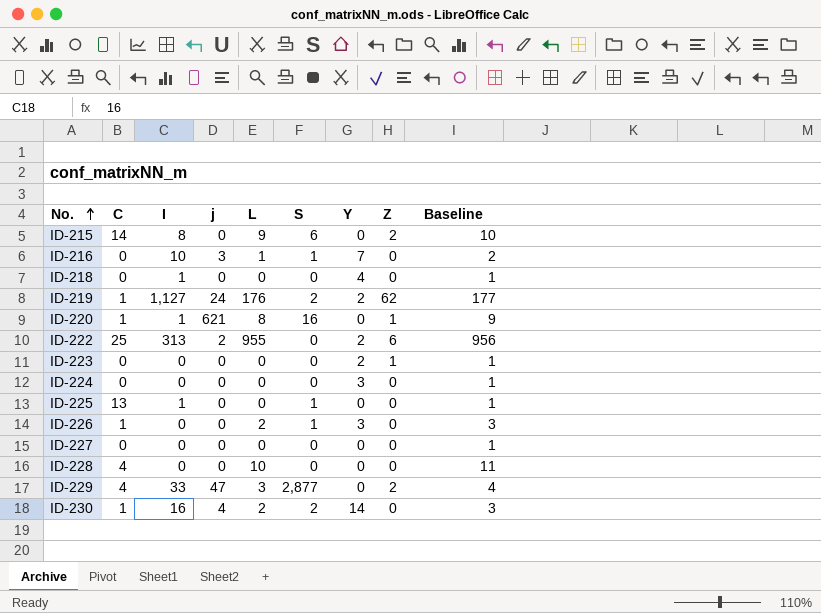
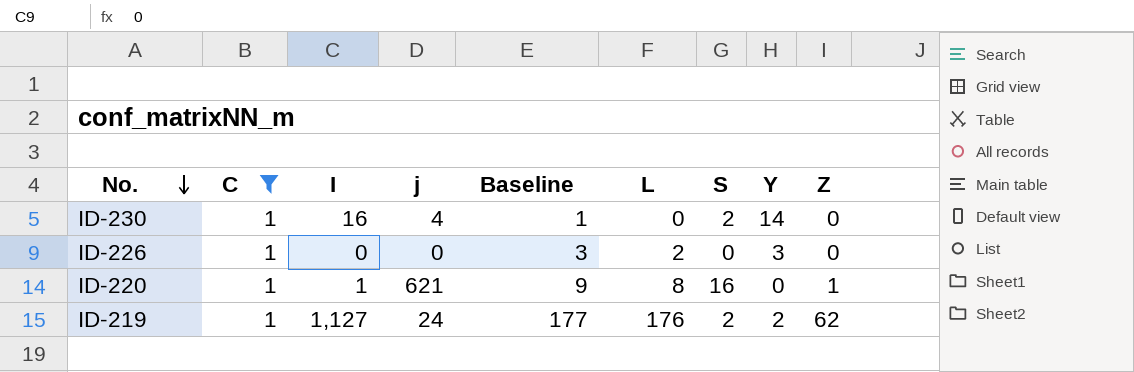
filter: none -> C = 1
row order: No. ascending -> No. descending
column Baseline | position: 9 -> 5
ID-230 | Baseline: 3 -> 1
ID-230 | L: 2 -> 0
ID-226 | S: 1 -> 0

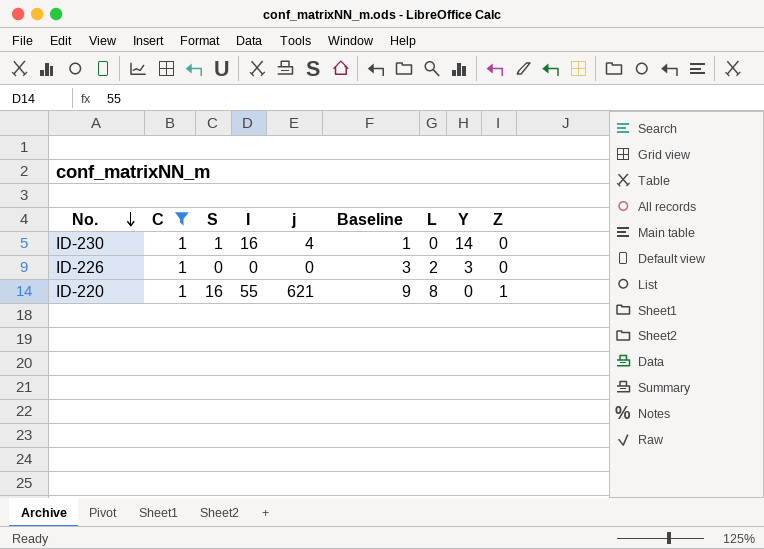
column S | position: 7 -> 3
row ID-219: 1 | 1,127 | 24 | 177 | 176 | 2 | 2 | 62 -> none
ID-230 | S: 2 -> 1
ID-220 | I: 1 -> 55

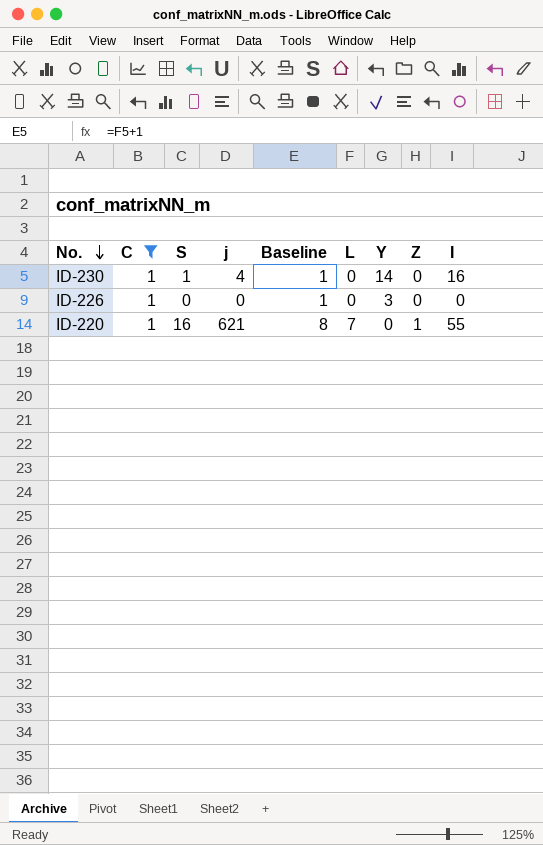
column I | position: 4 -> 9
ID-226 | Baseline: 3 -> 1
ID-226 | L: 2 -> 0
ID-220 | Baseline: 9 -> 8
ID-220 | L: 8 -> 7

